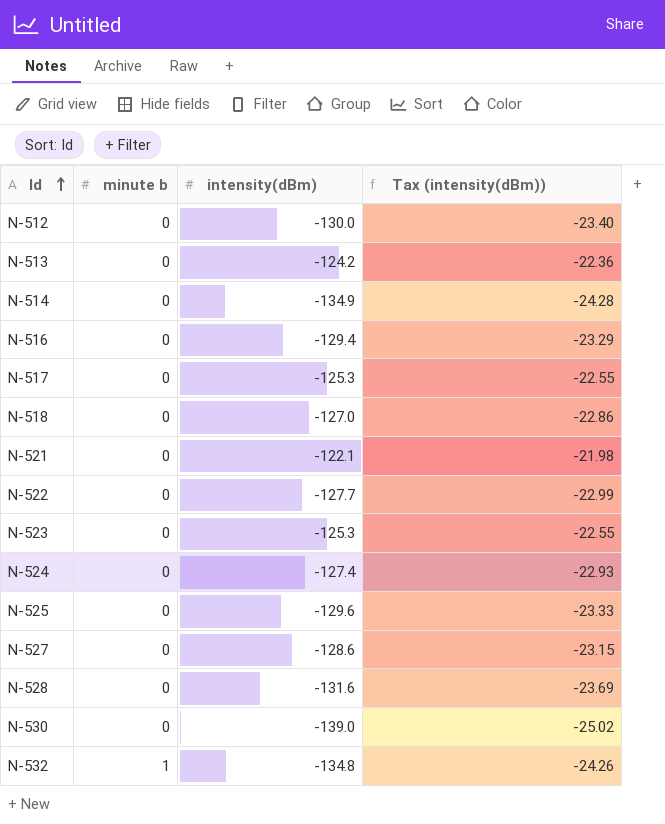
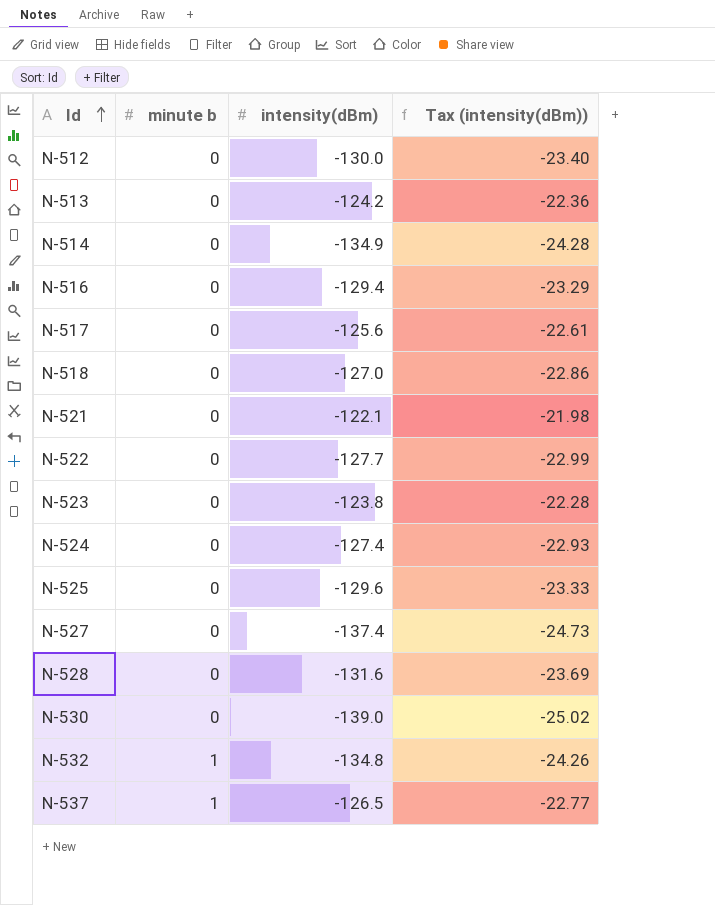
N-517 | intensity(dBm): -125.3 -> -125.6
N-517 | Tax (intensity(dBm)): -22.55 -> -22.61
N-523 | intensity(dBm): -125.3 -> -123.8
N-523 | Tax (intensity(dBm)): -22.55 -> -22.28
N-527 | intensity(dBm): -128.6 -> -137.4
N-527 | Tax (intensity(dBm)): -23.15 -> -24.73
row N-537: none -> 1 | -126.5 | -22.77

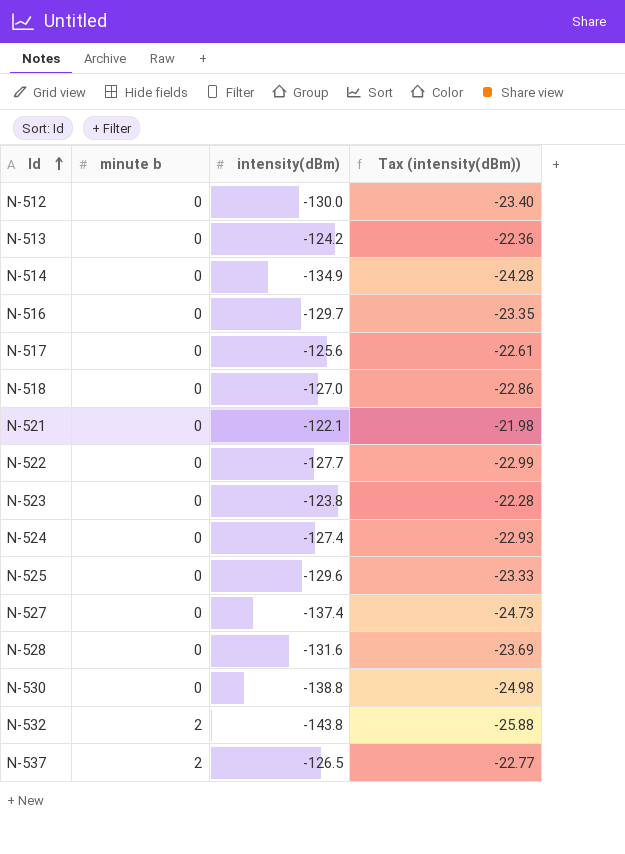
N-516 | intensity(dBm): -129.4 -> -129.7
N-516 | Tax (intensity(dBm)): -23.29 -> -23.35
N-530 | intensity(dBm): -139.0 -> -138.8
N-530 | Tax (intensity(dBm)): -25.02 -> -24.98
N-532 | minute b: 1 -> 2
N-532 | intensity(dBm): -134.8 -> -143.8
N-532 | Tax (intensity(dBm)): -24.26 -> -25.88
N-537 | minute b: 1 -> 2

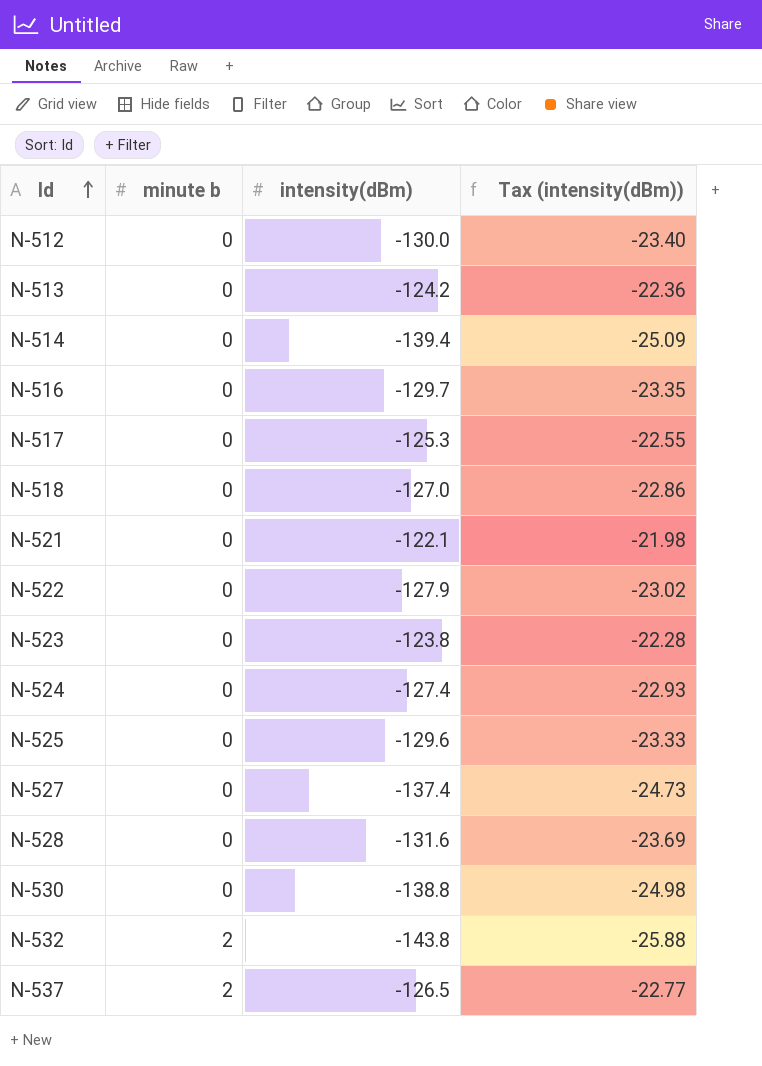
N-514 | intensity(dBm): -134.9 -> -139.4
N-514 | Tax (intensity(dBm)): -24.28 -> -25.09
N-517 | intensity(dBm): -125.6 -> -125.3
N-517 | Tax (intensity(dBm)): -22.61 -> -22.55
N-522 | intensity(dBm): -127.7 -> -127.9
N-522 | Tax (intensity(dBm)): -22.99 -> -23.02

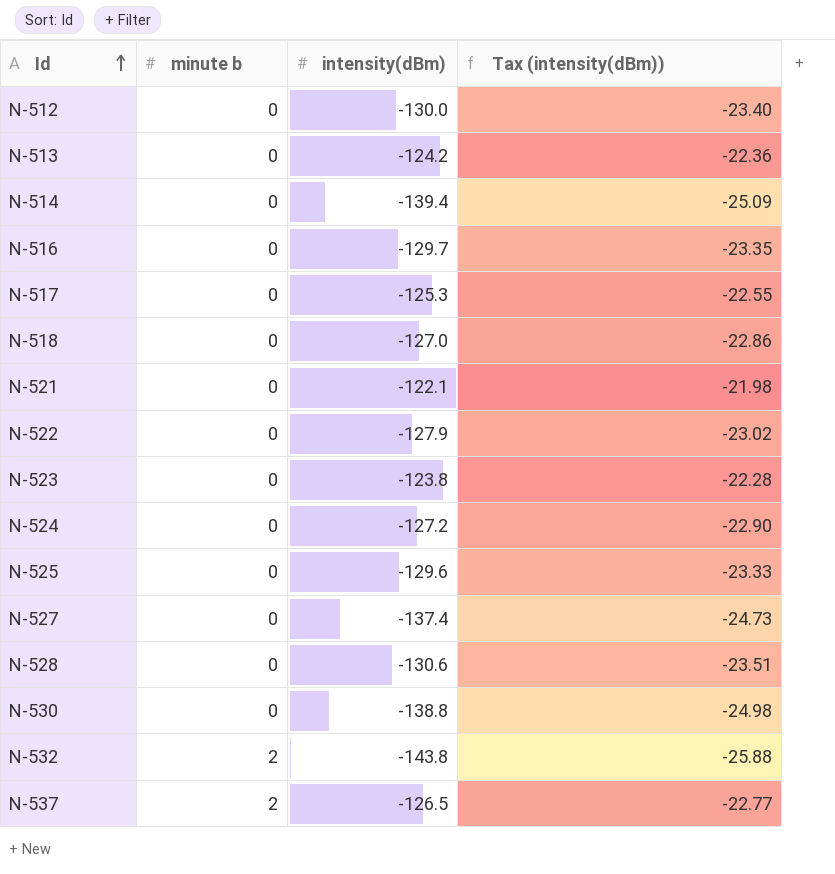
N-524 | intensity(dBm): -127.4 -> -127.2
N-524 | Tax (intensity(dBm)): -22.93 -> -22.90
N-528 | intensity(dBm): -131.6 -> -130.6
N-528 | Tax (intensity(dBm)): -23.69 -> -23.51

